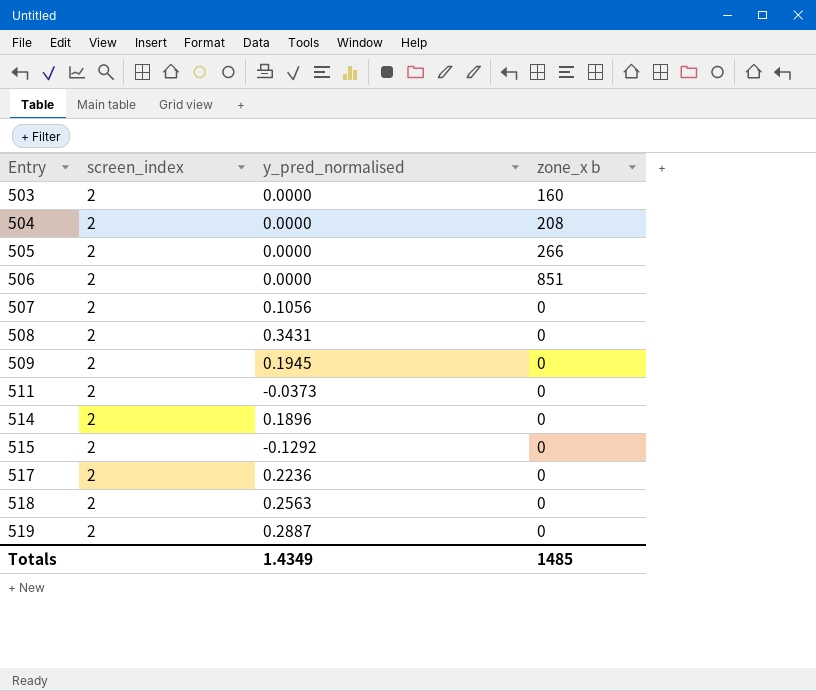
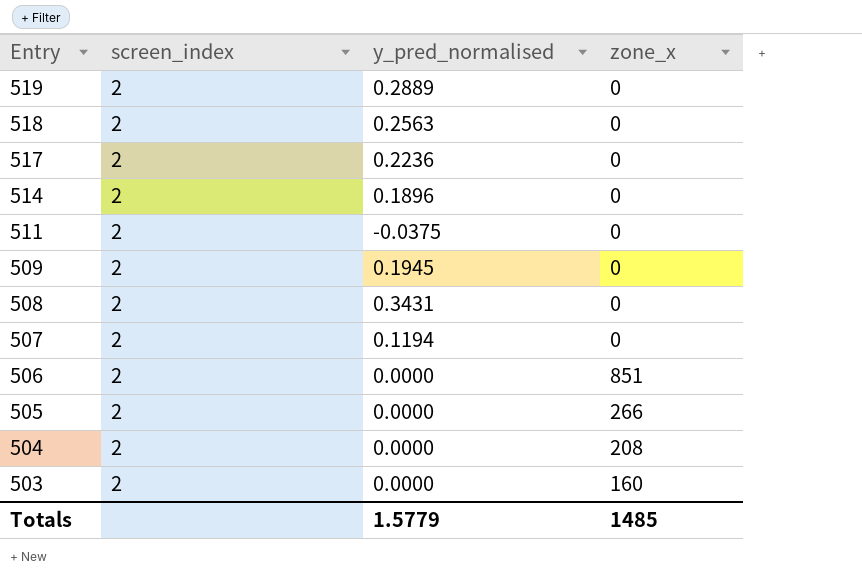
row order: Entry ascending -> Entry descending
column name: zone_x b -> zone_x
row 515: 2 | -0.1292 | 0 -> none
519 | y_pred_normalised: 0.2887 -> 0.2889
511 | y_pred_normalised: -0.0373 -> -0.0375
507 | y_pred_normalised: 0.1056 -> 0.1194
Totals | y_pred_normalised: 1.4349 -> 1.5779

